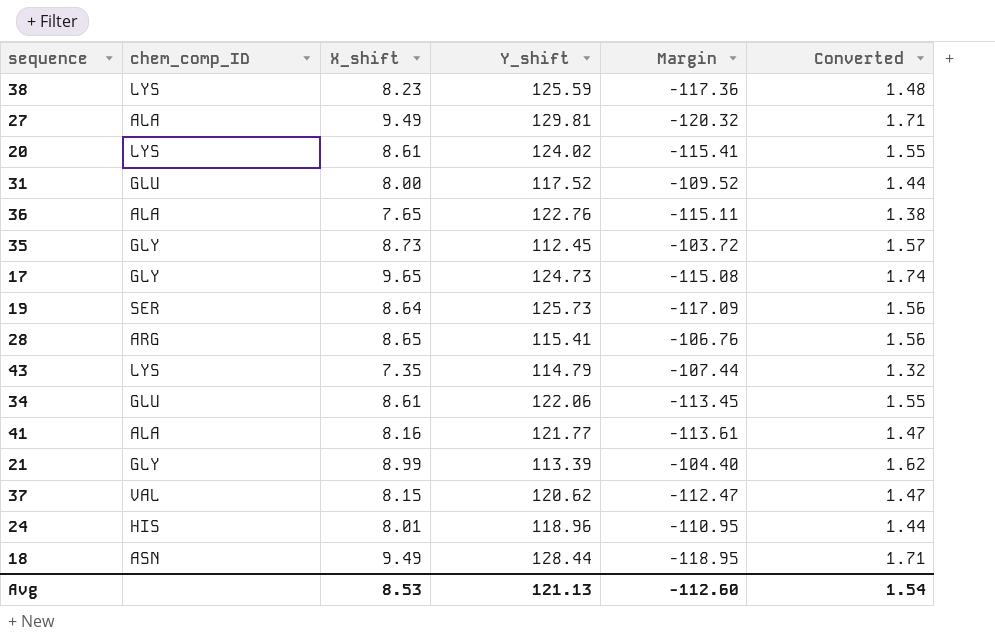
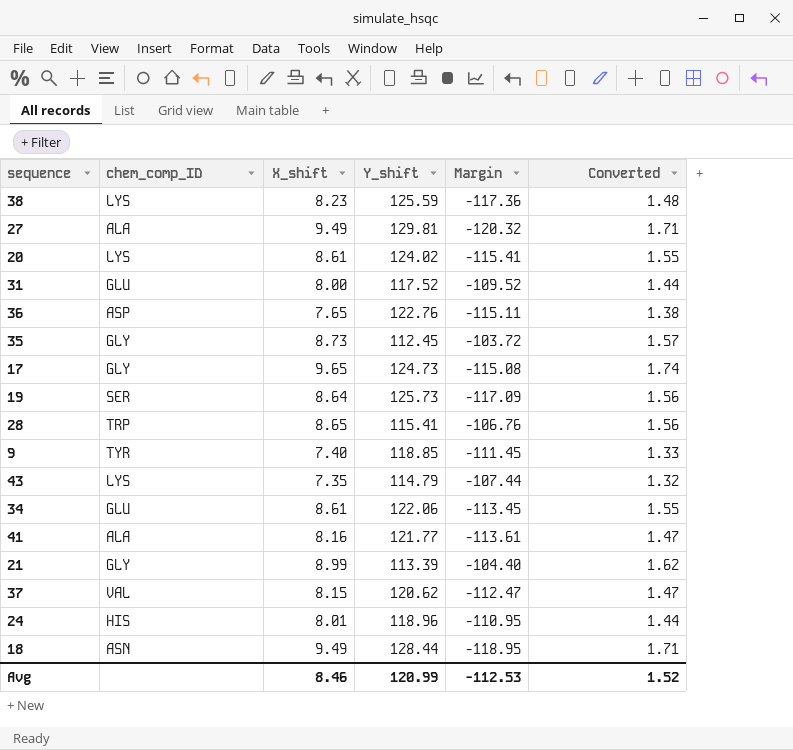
36 | chem_comp_ID: ALA -> ASP
28 | chem_comp_ID: ARG -> TRP
row 9: none -> TYR | 7.40 | 118.85 | -111.45 | 1.33
Avg | X_shift: 8.53 -> 8.46
Avg | Y_shift: 121.13 -> 120.99
Avg | Margin: -112.60 -> -112.53
Avg | Converted: 1.54 -> 1.52

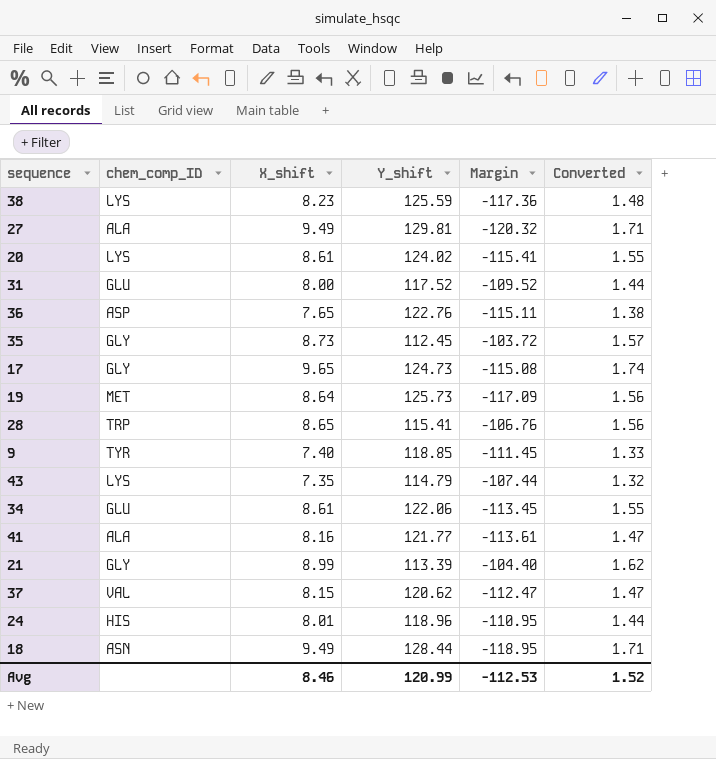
19 | chem_comp_ID: SER -> MET

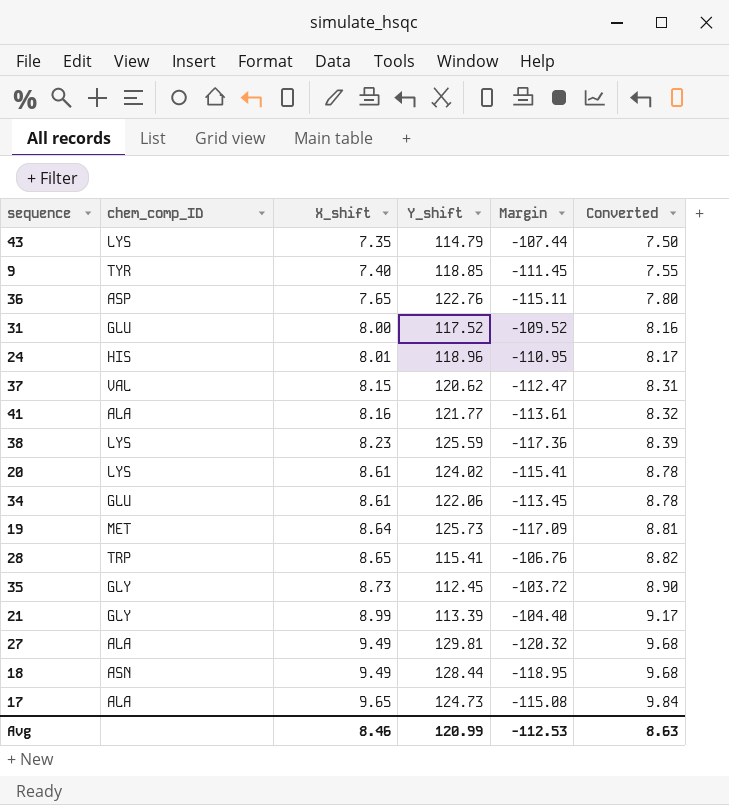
row order: none -> X_shift ascending
column Converted | formula: [X_shift] * 0.18 -> [X_shift] * 1.02
17 | chem_comp_ID: GLY -> ALA
Avg | Converted: 1.52 -> 8.63

